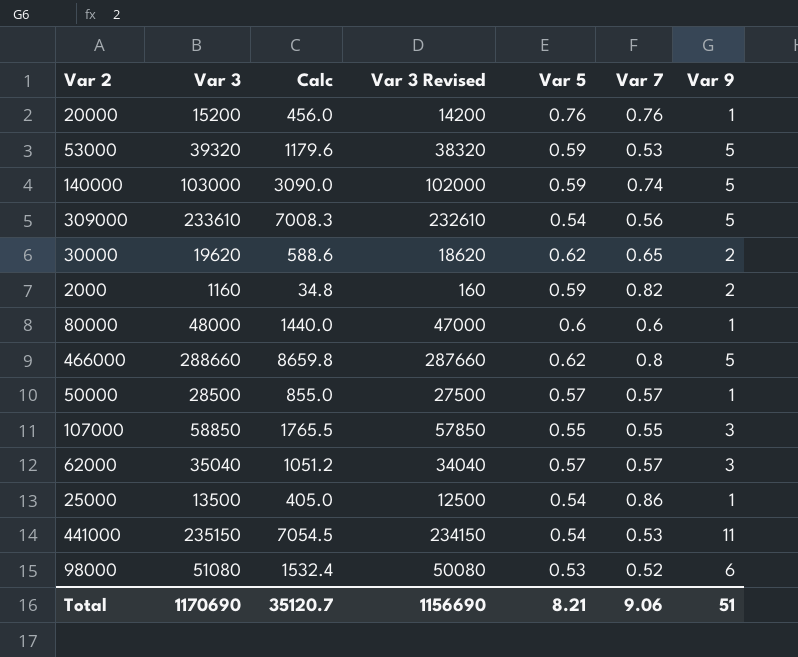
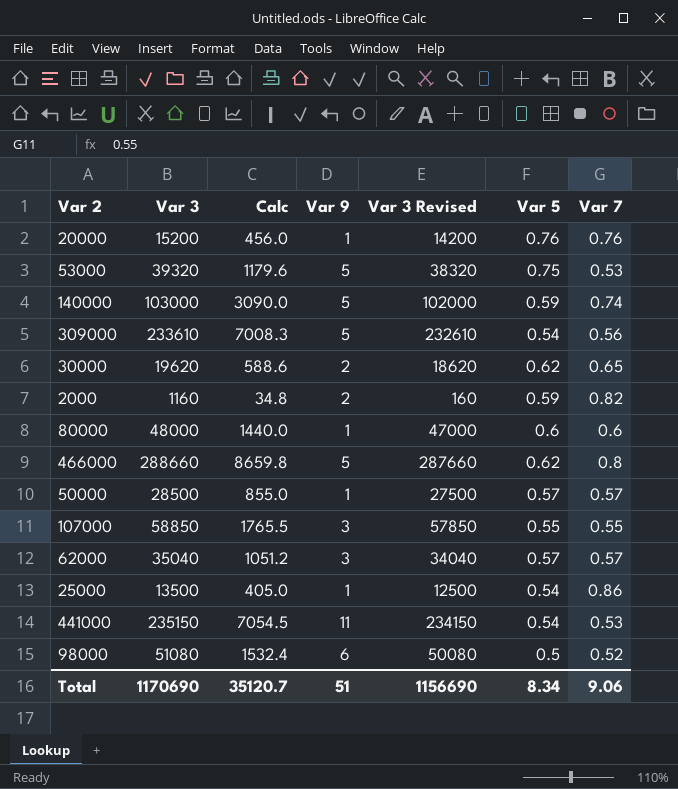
column Var 9 | position: 7 -> 4
53000 | Var 5: 0.59 -> 0.75
98000 | Var 5: 0.53 -> 0.5
Total | Var 5: 8.21 -> 8.34

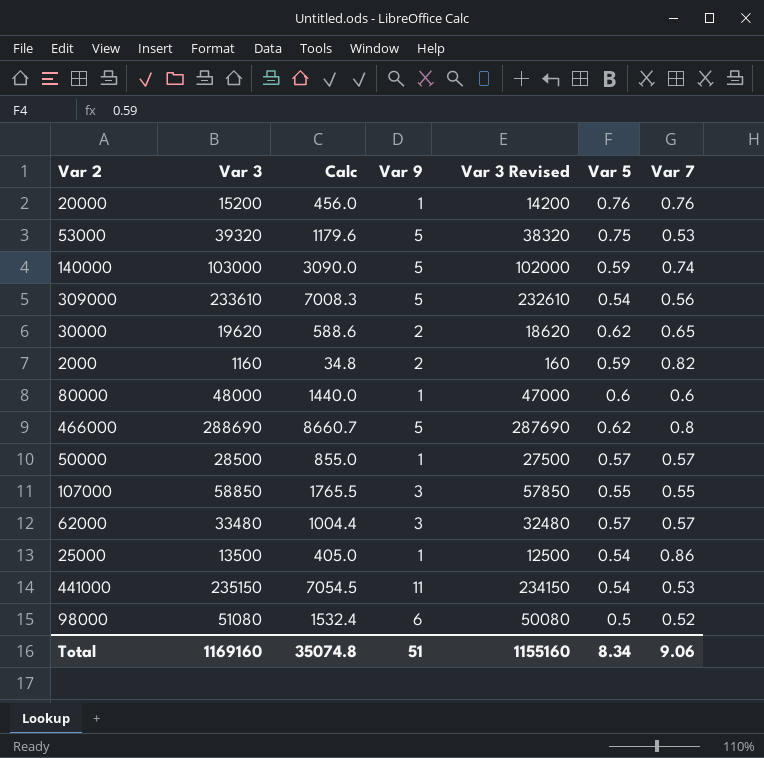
466000 | Var 3: 288660 -> 288690
466000 | Calc: 8659.8 -> 8660.7
466000 | Var 3 Revised: 287660 -> 287690
62000 | Var 3: 35040 -> 33480
62000 | Calc: 1051.2 -> 1004.4
62000 | Var 3 Revised: 34040 -> 32480
Total | Var 3: 1170690 -> 1169160
Total | Calc: 35120.7 -> 35074.8
Total | Var 3 Revised: 1156690 -> 1155160

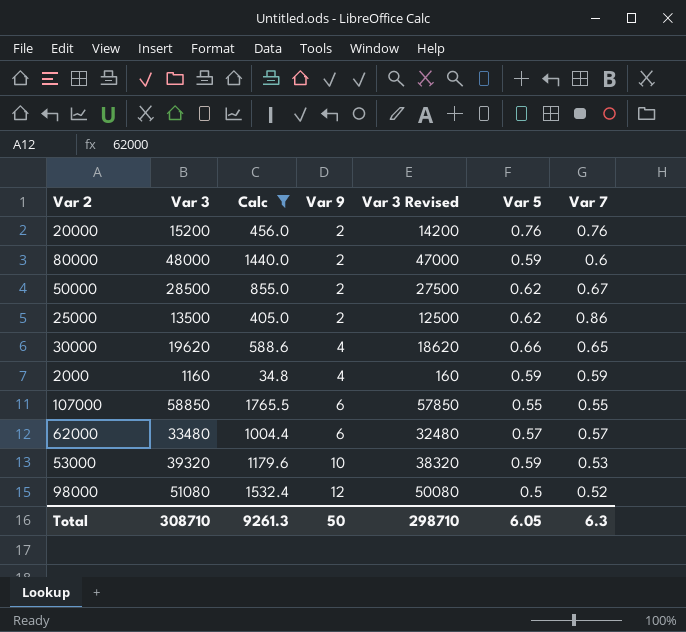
filter: none -> Calc <= 1765.5
row order: none -> Var 9 ascending
20000 | Var 9: 1 -> 2
80000 | Var 9: 1 -> 2
80000 | Var 5: 0.6 -> 0.59
50000 | Var 9: 1 -> 2
50000 | Var 5: 0.57 -> 0.62
50000 | Var 7: 0.57 -> 0.67
25000 | Var 9: 1 -> 2
25000 | Var 5: 0.54 -> 0.62
30000 | Var 9: 2 -> 4
30000 | Var 5: 0.62 -> 0.66
2000 | Var 9: 2 -> 4
2000 | Var 7: 0.82 -> 0.59
107000 | Var 9: 3 -> 6
62000 | Var 9: 3 -> 6
53000 | Var 9: 5 -> 10
53000 | Var 5: 0.75 -> 0.59
98000 | Var 9: 6 -> 12
Total | Var 3: 1169160 -> 308710
Total | Calc: 35074.8 -> 9261.3
Total | Var 9: 51 -> 50
Total | Var 3 Revised: 1155160 -> 298710
Total | Var 5: 8.34 -> 6.05
Total | Var 7: 9.06 -> 6.3

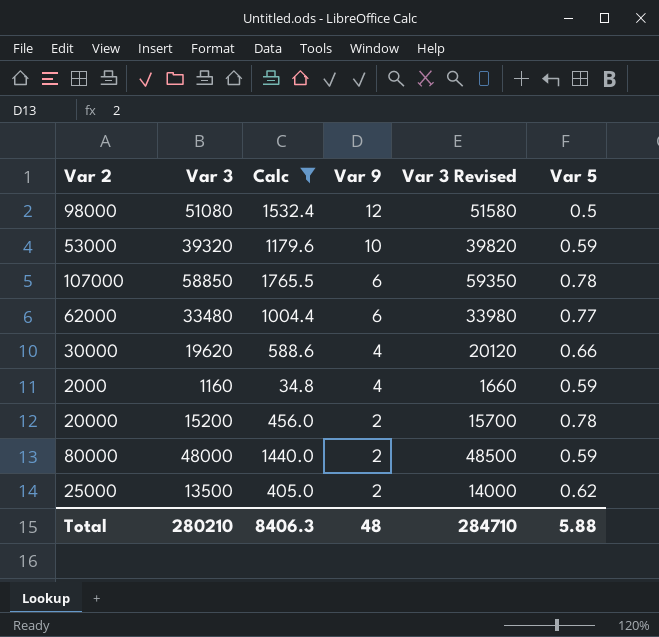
row order: Var 9 ascending -> Var 9 descending
column Var 7 | position: 7 -> none
column Var 3 Revised | formula: [Var 3] - 1000 -> [Var 3] + 500
row 50000: 28500 | 855.0 | 2 | 27500 | 0.62 | 0.67 -> none
107000 | Var 5: 0.55 -> 0.78
62000 | Var 5: 0.57 -> 0.77
20000 | Var 5: 0.76 -> 0.78
Total | Var 3: 308710 -> 280210
Total | Calc: 9261.3 -> 8406.3
Total | Var 9: 50 -> 48
Total | Var 3 Revised: 298710 -> 284710
Total | Var 5: 6.05 -> 5.88

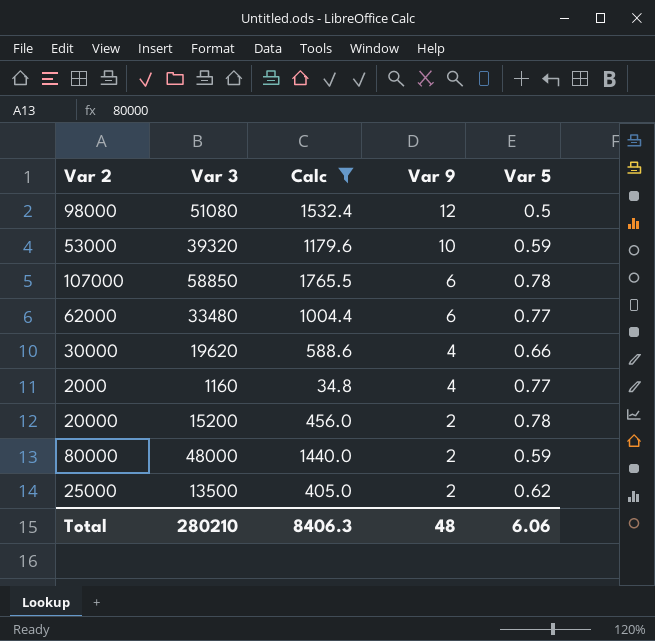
column Var 3 Revised | formula: [Var 3] + 500 -> none
2000 | Var 5: 0.59 -> 0.77
Total | Var 5: 5.88 -> 6.06

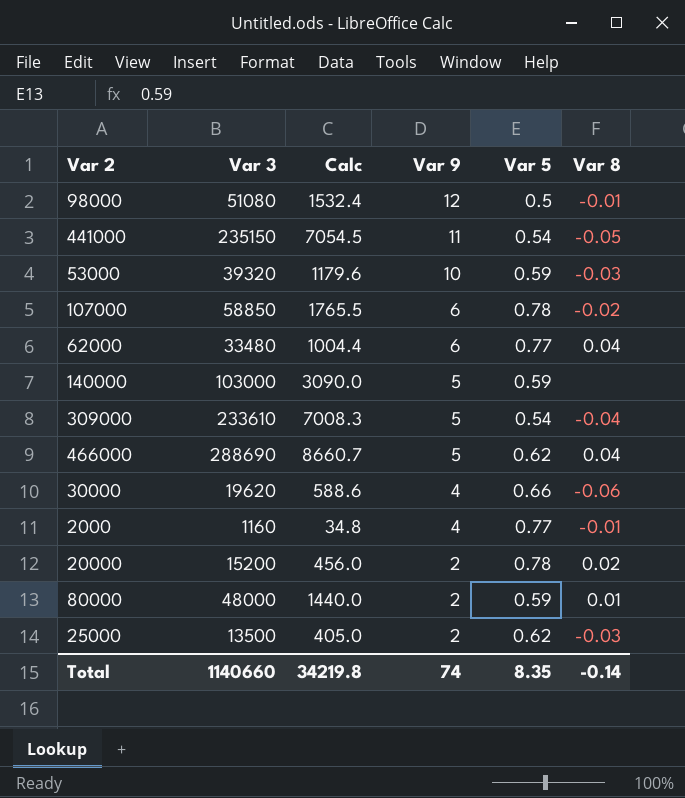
filter: Calc <= 1765.5 -> none
column Var 8 | position: none -> 6
Total | Var 3: 280210 -> 1140660
Total | Calc: 8406.3 -> 34219.8
Total | Var 9: 48 -> 74
Total | Var 5: 6.06 -> 8.35

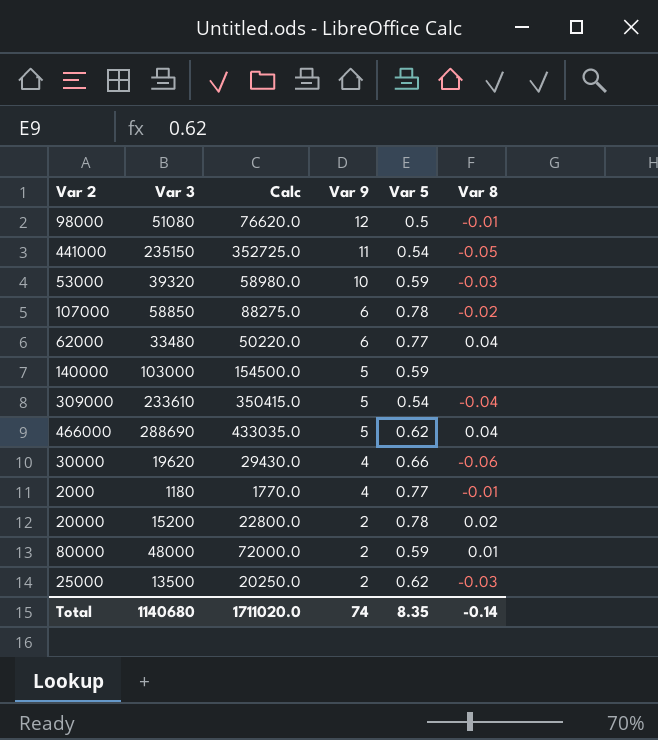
column Calc | formula: [Var 3] * 0.03 -> [Var 3] * 1.5
2000 | Var 3: 1160 -> 1180
Total | Var 3: 1140660 -> 1140680
Total | Calc: 34219.8 -> 1711020.0

